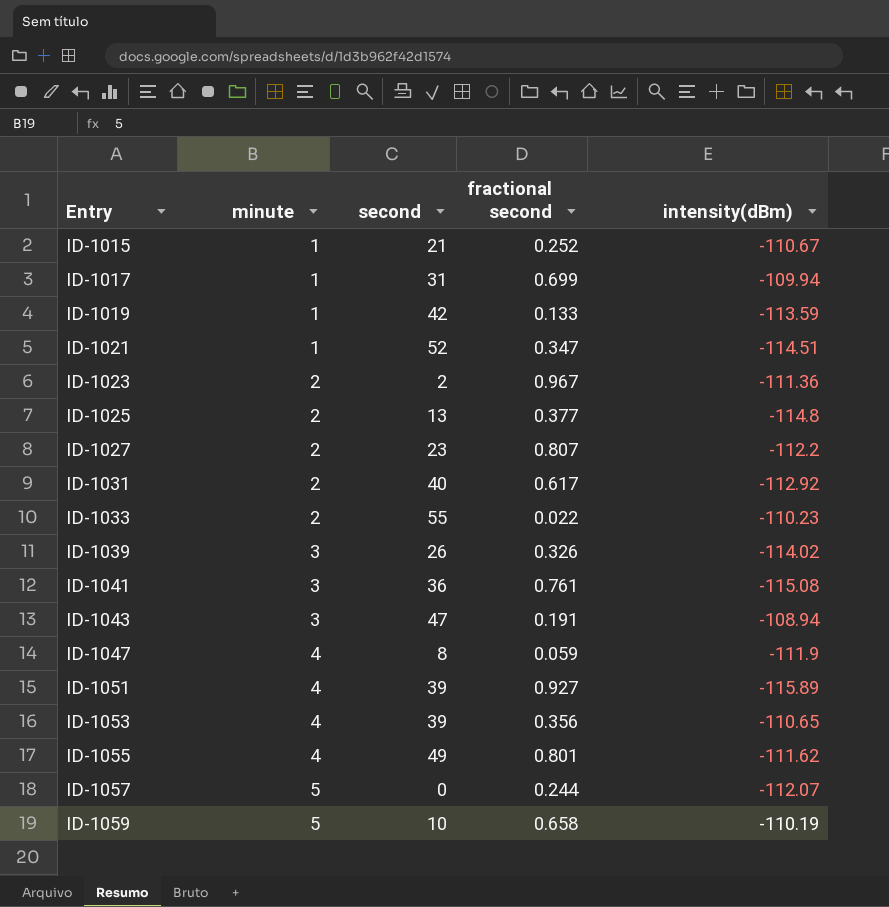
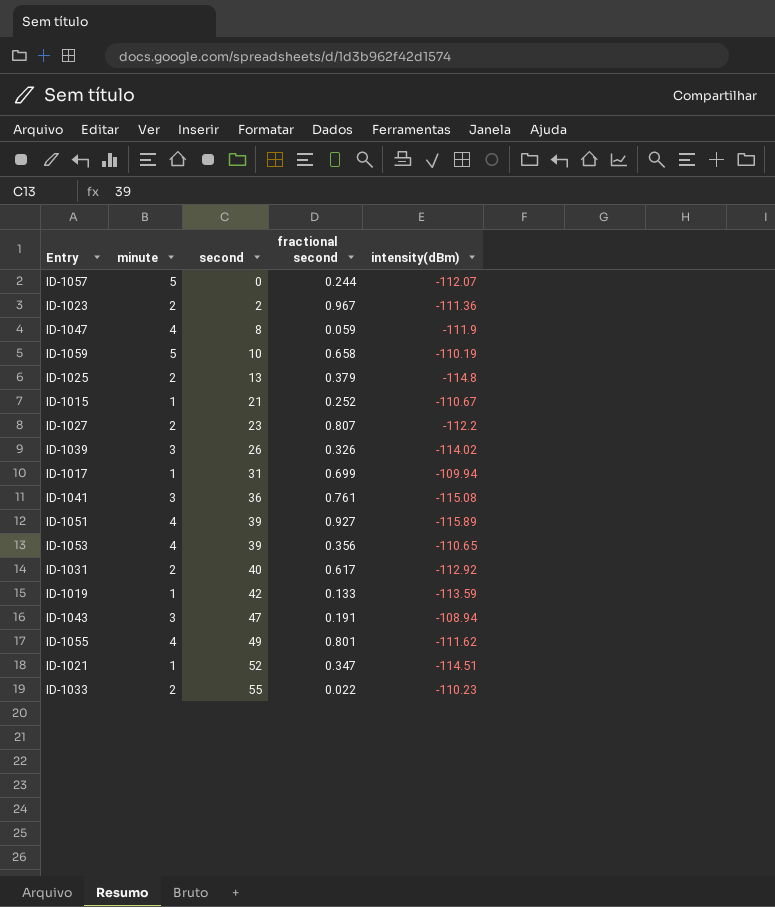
row order: Entry ascending -> second ascending
ID-1025 | fractional second: 0.377 -> 0.379

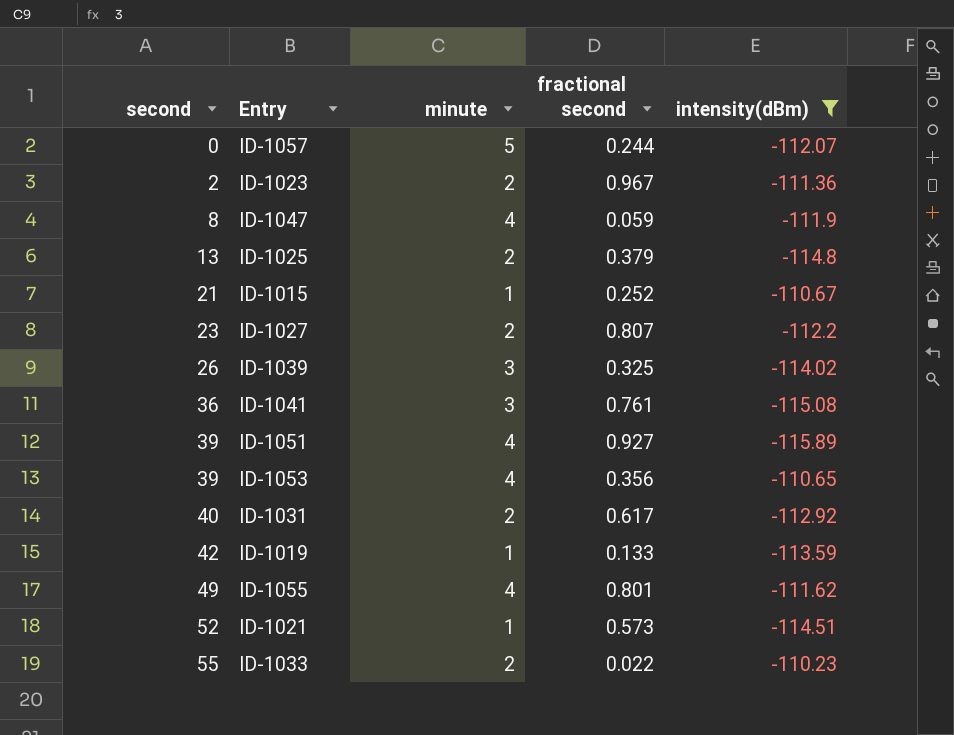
filter: none -> intensity(dBm) <= -110.23
column second | position: 3 -> 1
ID-1039 | fractional second: 0.326 -> 0.325
ID-1021 | fractional second: 0.347 -> 0.573

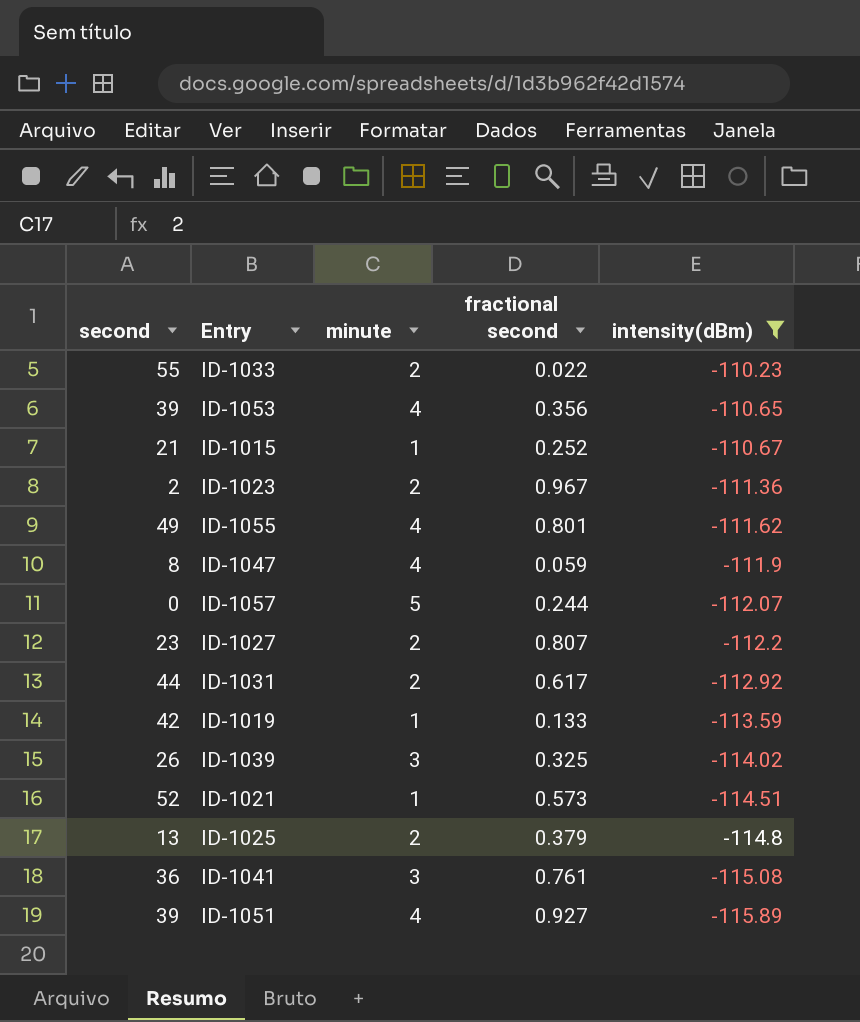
row order: second ascending -> intensity(dBm) descending
ID-1031 | second: 40 -> 44

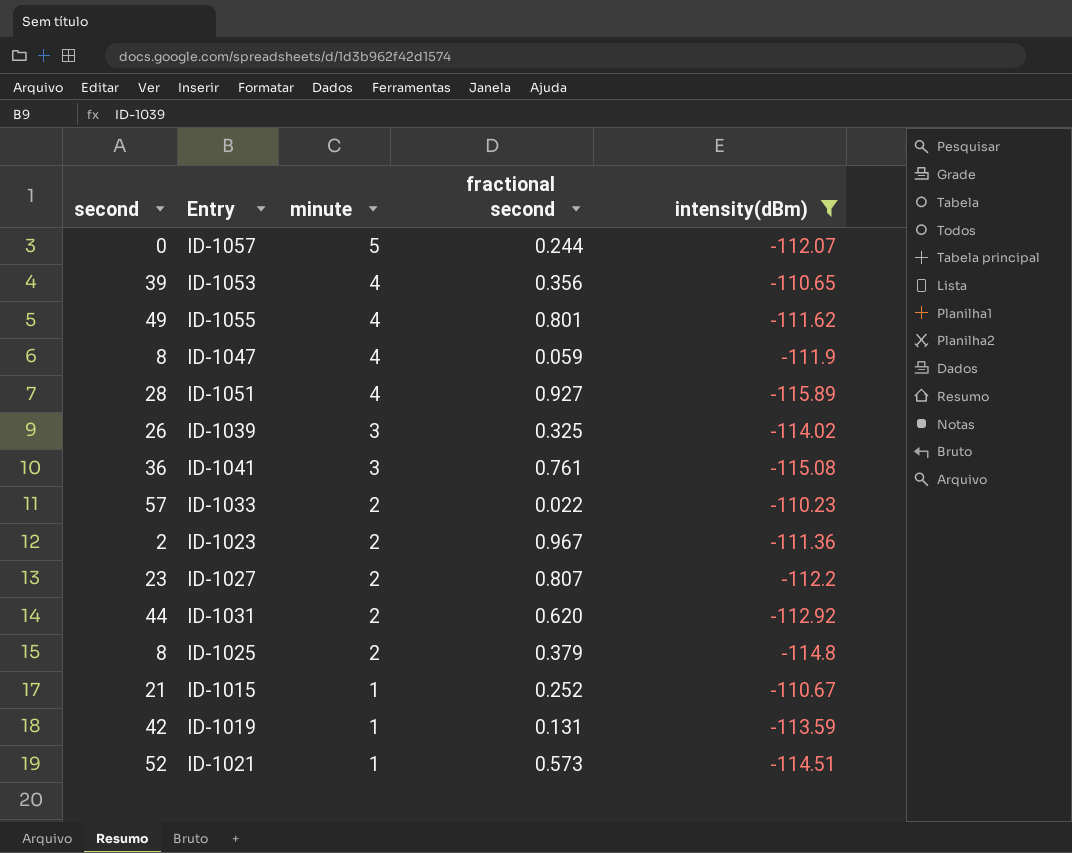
row order: intensity(dBm) descending -> minute descending
ID-1051 | second: 39 -> 28
ID-1033 | second: 55 -> 57
ID-1031 | fractional second: 0.617 -> 0.620
ID-1025 | second: 13 -> 8
ID-1019 | fractional second: 0.133 -> 0.131

